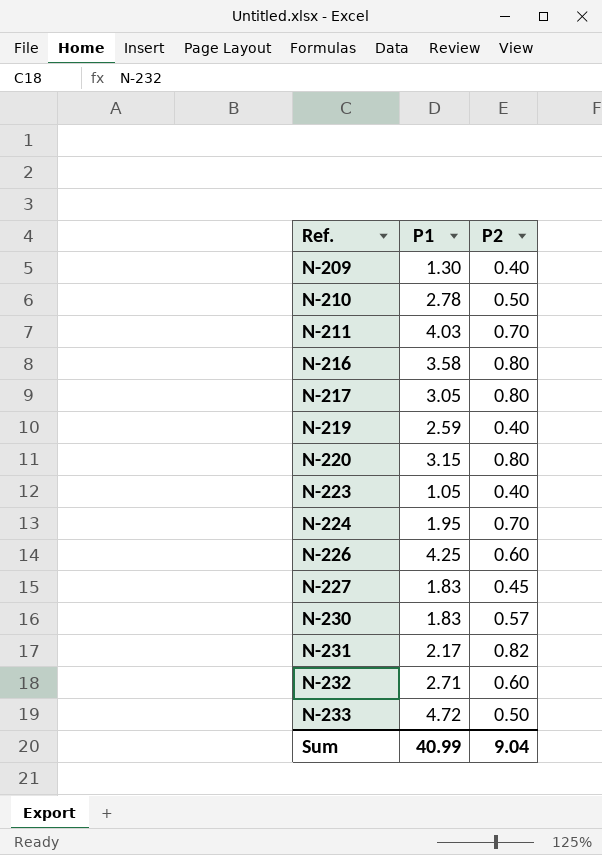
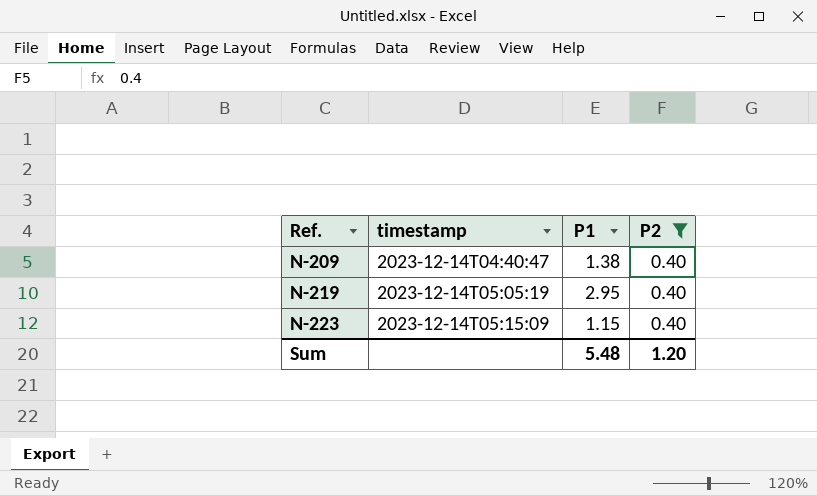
filter: none -> P2 = 0.40
column timestamp | position: none -> 2
N-209 | P1: 1.30 -> 1.38
N-219 | P1: 2.59 -> 2.95
N-223 | P1: 1.05 -> 1.15
Sum | P1: 40.99 -> 5.48
Sum | P2: 9.04 -> 1.20

